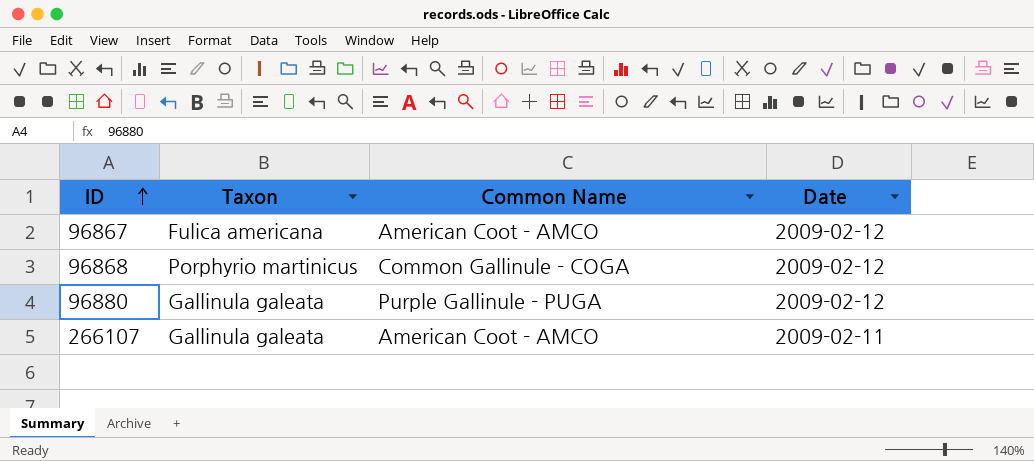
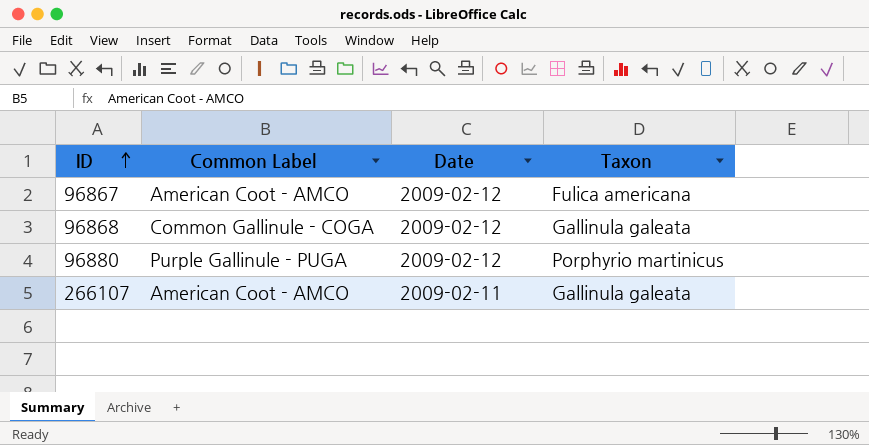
column name: Common Name -> Common Label
column Taxon | position: 2 -> 4
96868 | Taxon: Porphyrio martinicus -> Gallinula galeata
96880 | Taxon: Gallinula galeata -> Porphyrio martinicus

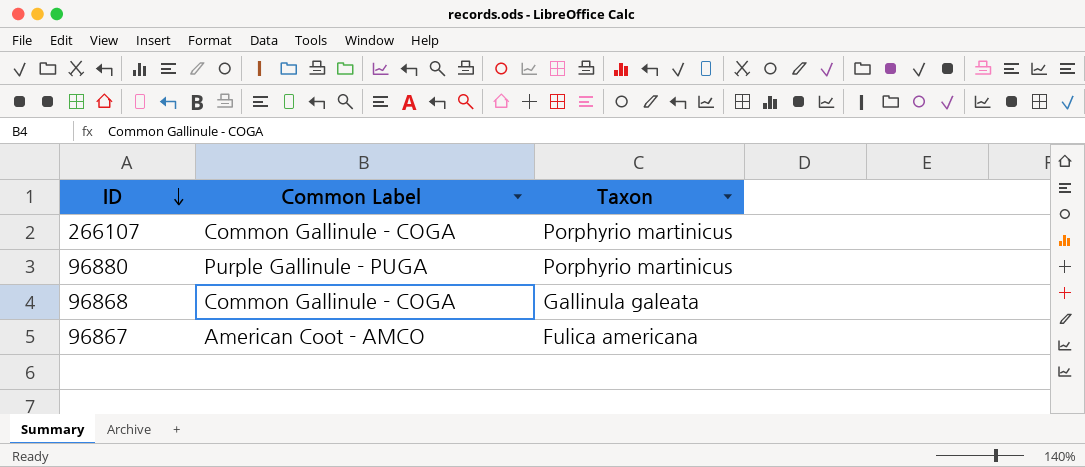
row order: ID ascending -> ID descending
column Date | position: 3 -> none
266107 | Common Label: American Coot - AMCO -> Common Gallinule - COGA
266107 | Taxon: Gallinula galeata -> Porphyrio martinicus

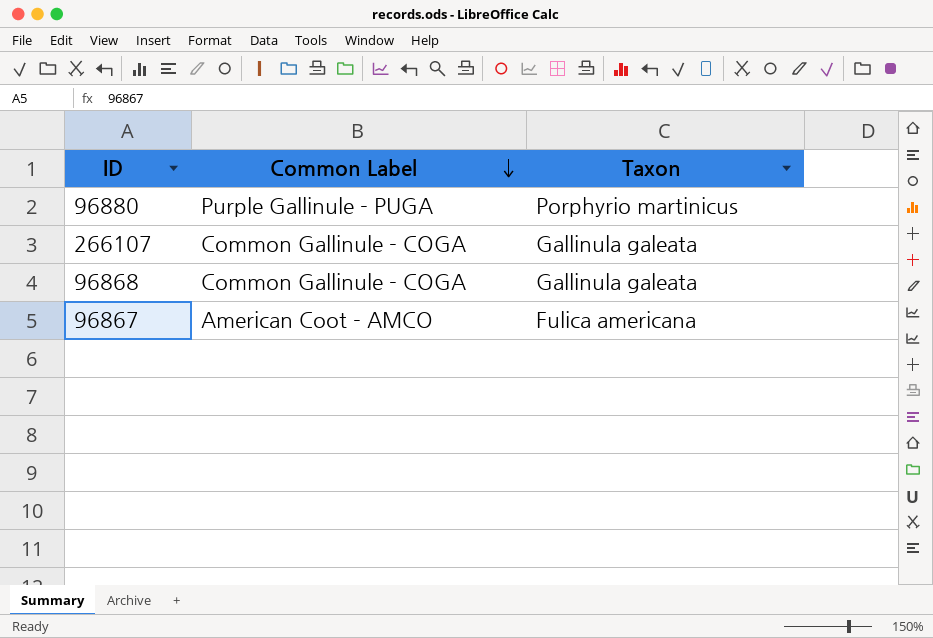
row order: ID descending -> Common Label descending
266107 | Taxon: Porphyrio martinicus -> Gallinula galeata

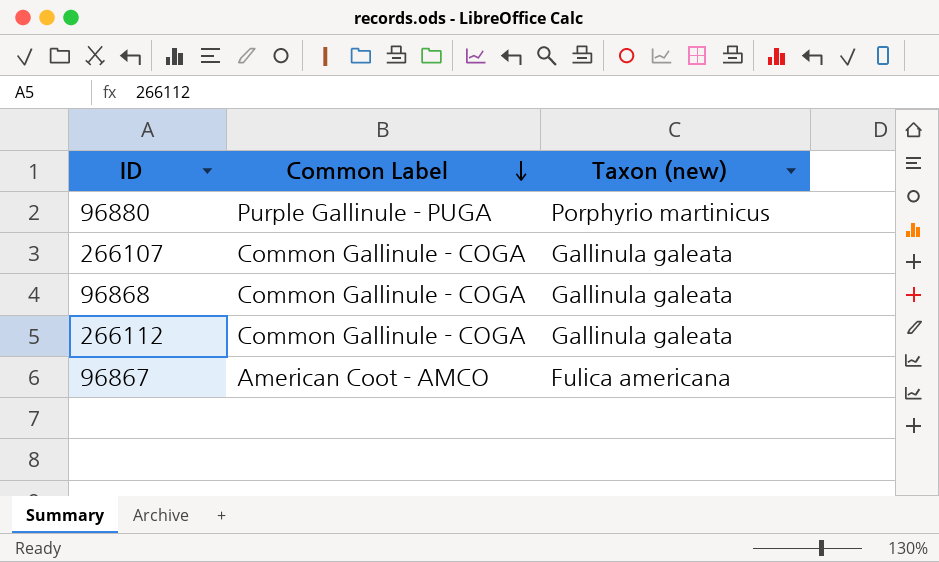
column name: Taxon -> Taxon (new)
row 266112: none -> Common Gallinule - COGA | Gallinula galeata

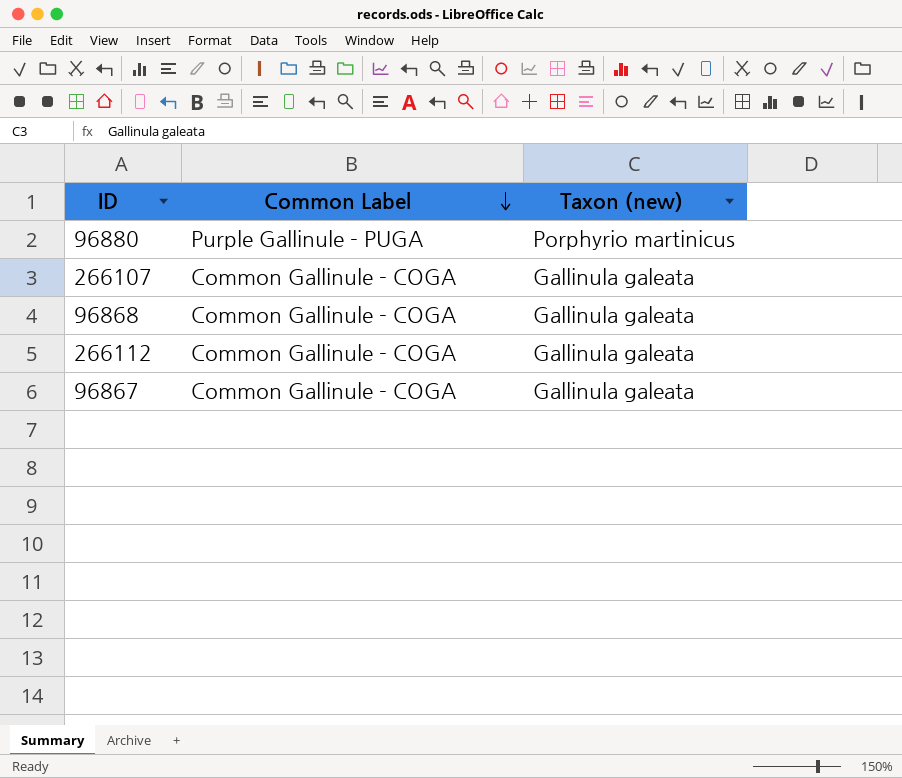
96867 | Common Label: American Coot - AMCO -> Common Gallinule - COGA
96867 | Taxon (new): Fulica americana -> Gallinula galeata

